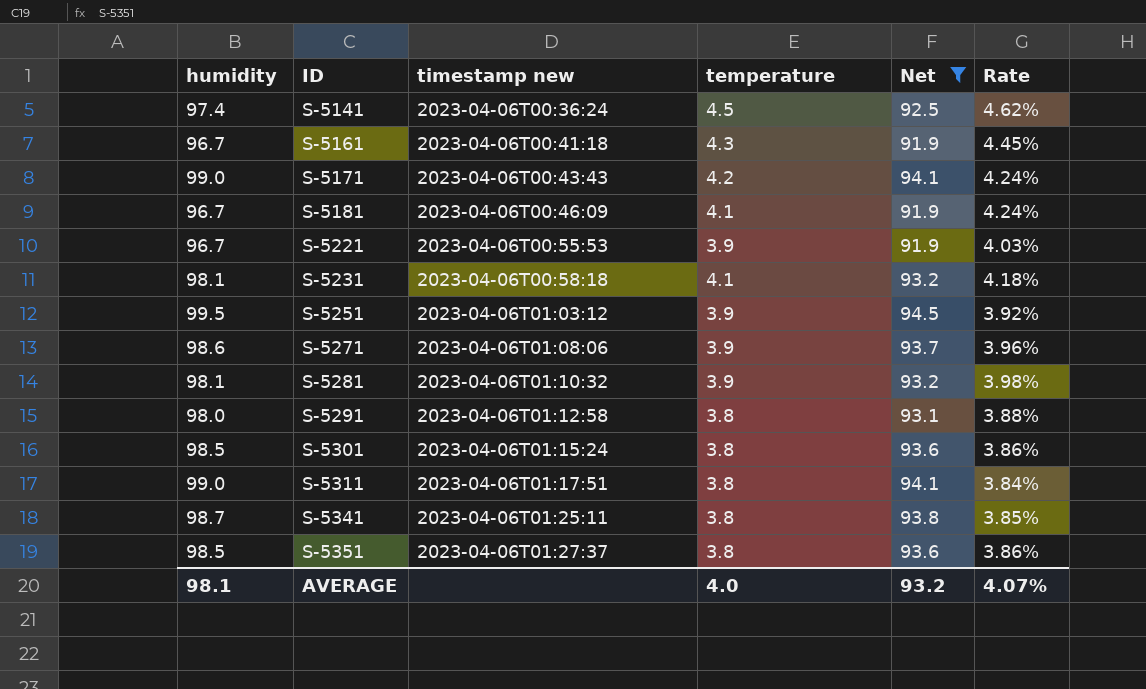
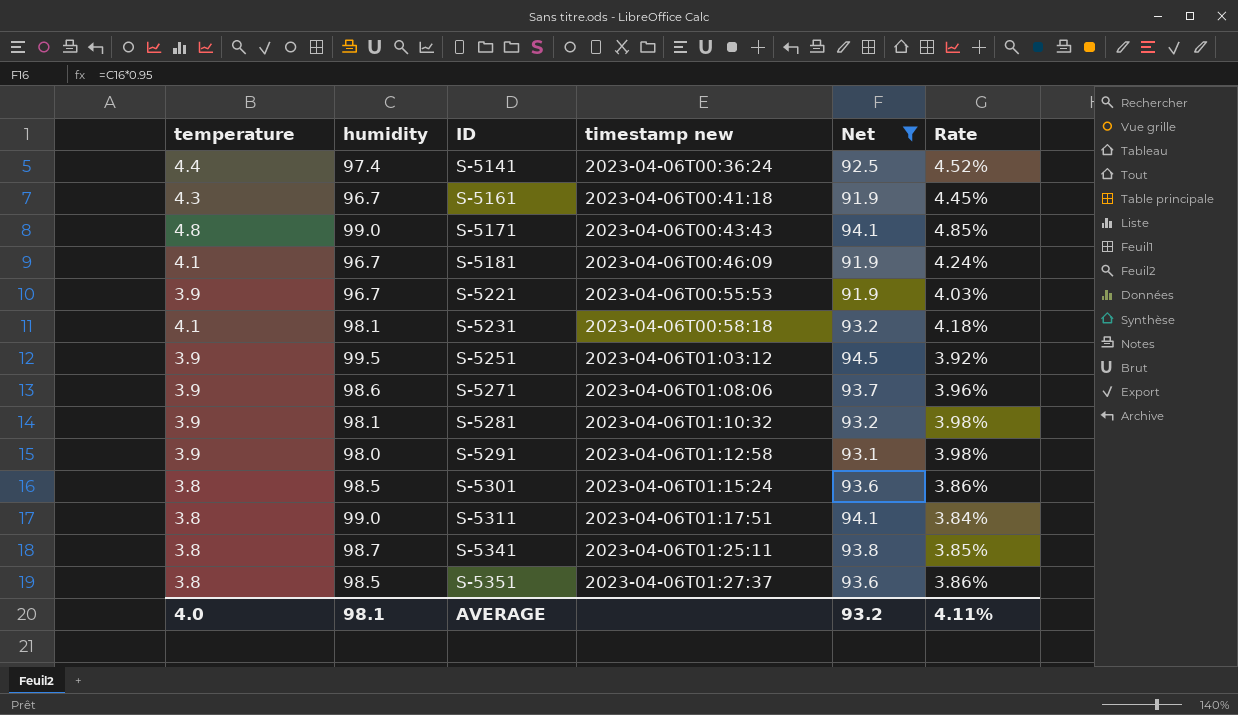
column temperature | position: 4 -> 1
S-5141 | temperature: 4.5 -> 4.4
S-5141 | Rate: 4.62% -> 4.52%
S-5171 | temperature: 4.2 -> 4.8
S-5171 | Rate: 4.24% -> 4.85%
S-5291 | temperature: 3.8 -> 3.9
S-5291 | Rate: 3.88% -> 3.98%
AVERAGE | Rate: 4.07% -> 4.11%

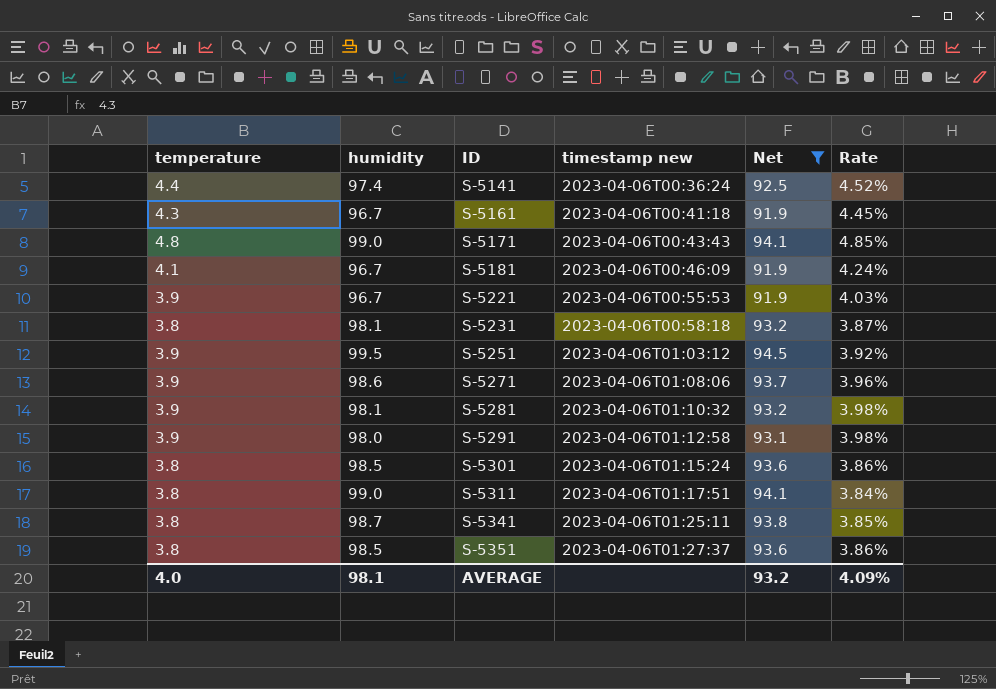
S-5231 | temperature: 4.1 -> 3.8
S-5231 | Rate: 4.18% -> 3.87%
AVERAGE | Rate: 4.11% -> 4.09%

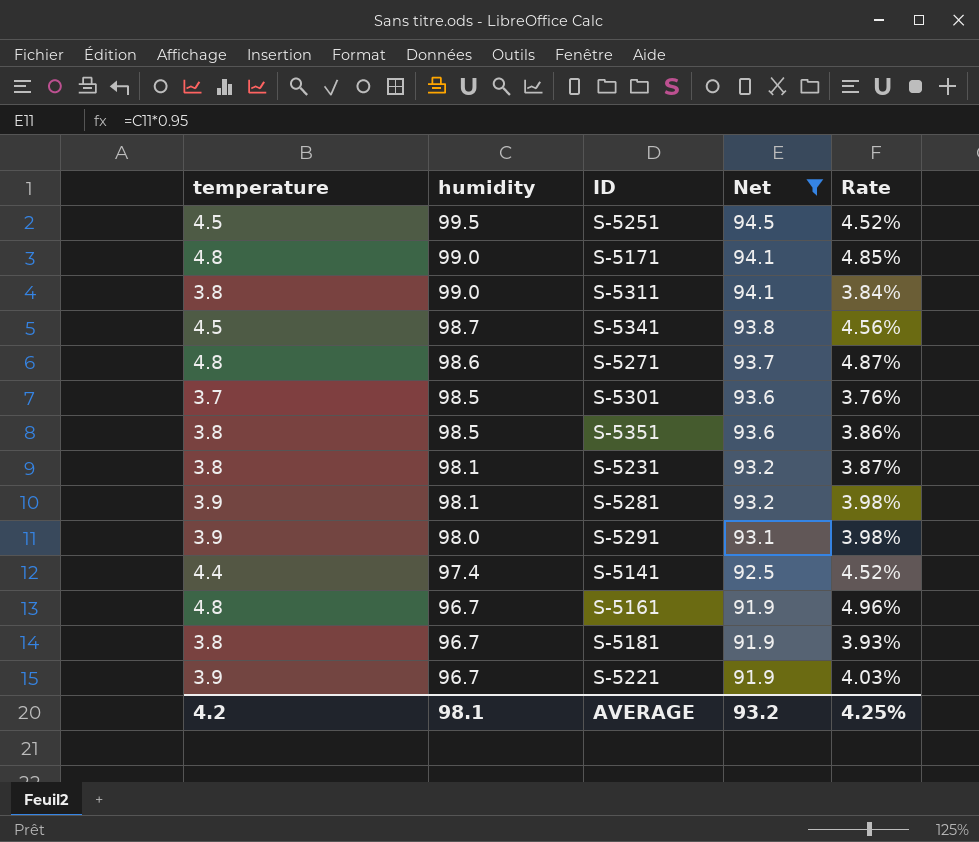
row order: ID ascending -> humidity descending
column timestamp new | position: 4 -> none
S-5251 | temperature: 3.9 -> 4.5
S-5251 | Rate: 3.92% -> 4.52%
S-5341 | temperature: 3.8 -> 4.5
S-5341 | Rate: 3.85% -> 4.56%
S-5271 | temperature: 3.9 -> 4.8
S-5271 | Rate: 3.96% -> 4.87%
S-5301 | temperature: 3.8 -> 3.7
S-5301 | Rate: 3.86% -> 3.76%
S-5161 | temperature: 4.3 -> 4.8
S-5161 | Rate: 4.45% -> 4.96%
S-5181 | temperature: 4.1 -> 3.8
S-5181 | Rate: 4.24% -> 3.93%
AVERAGE | temperature: 4.0 -> 4.2
AVERAGE | Rate: 4.09% -> 4.25%

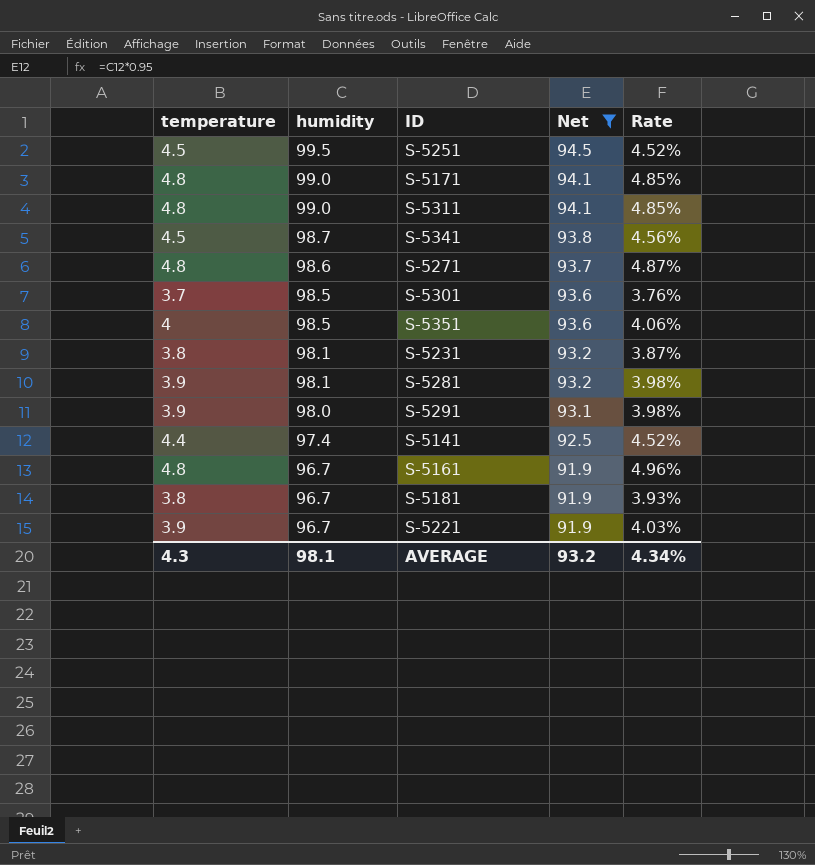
S-5311 | temperature: 3.8 -> 4.8
S-5311 | Rate: 3.84% -> 4.85%
S-5351 | temperature: 3.8 -> 4
S-5351 | Rate: 3.86% -> 4.06%
AVERAGE | temperature: 4.2 -> 4.3
AVERAGE | Rate: 4.25% -> 4.34%

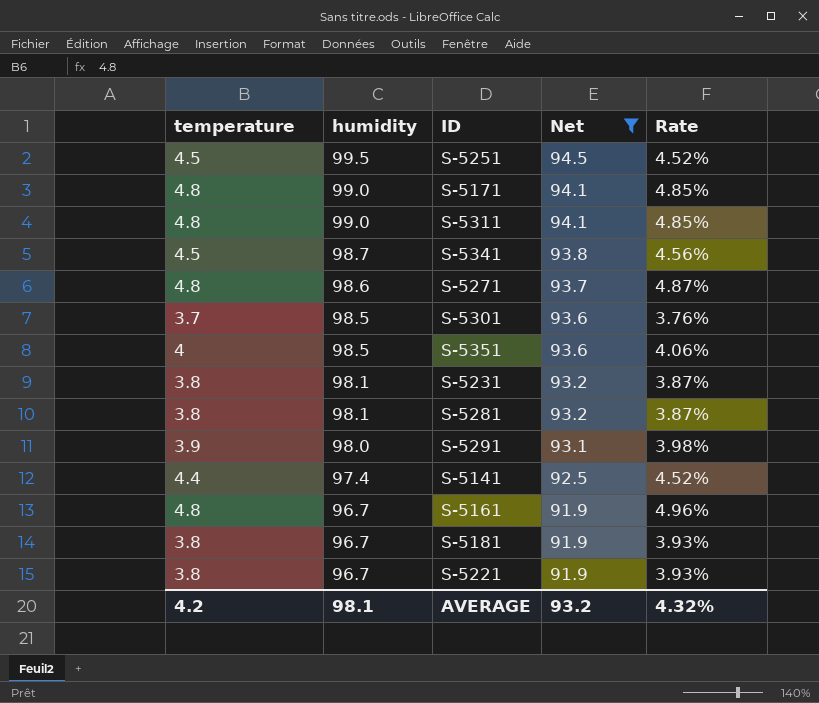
S-5281 | temperature: 3.9 -> 3.8
S-5281 | Rate: 3.98% -> 3.87%
S-5221 | temperature: 3.9 -> 3.8
S-5221 | Rate: 4.03% -> 3.93%
AVERAGE | temperature: 4.3 -> 4.2
AVERAGE | Rate: 4.34% -> 4.32%

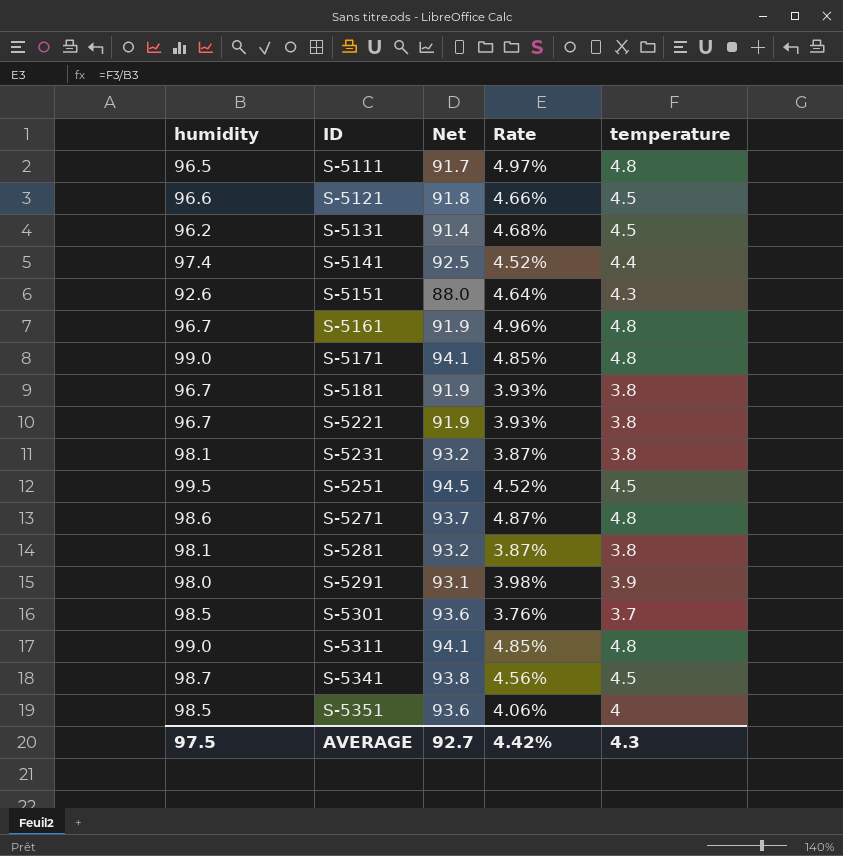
filter: Net >= 91.9 -> none
row order: humidity descending -> ID ascending
column temperature | position: 1 -> 5
AVERAGE | humidity: 98.1 -> 97.5
AVERAGE | Net: 93.2 -> 92.7
AVERAGE | Rate: 4.32% -> 4.42%
AVERAGE | temperature: 4.2 -> 4.3

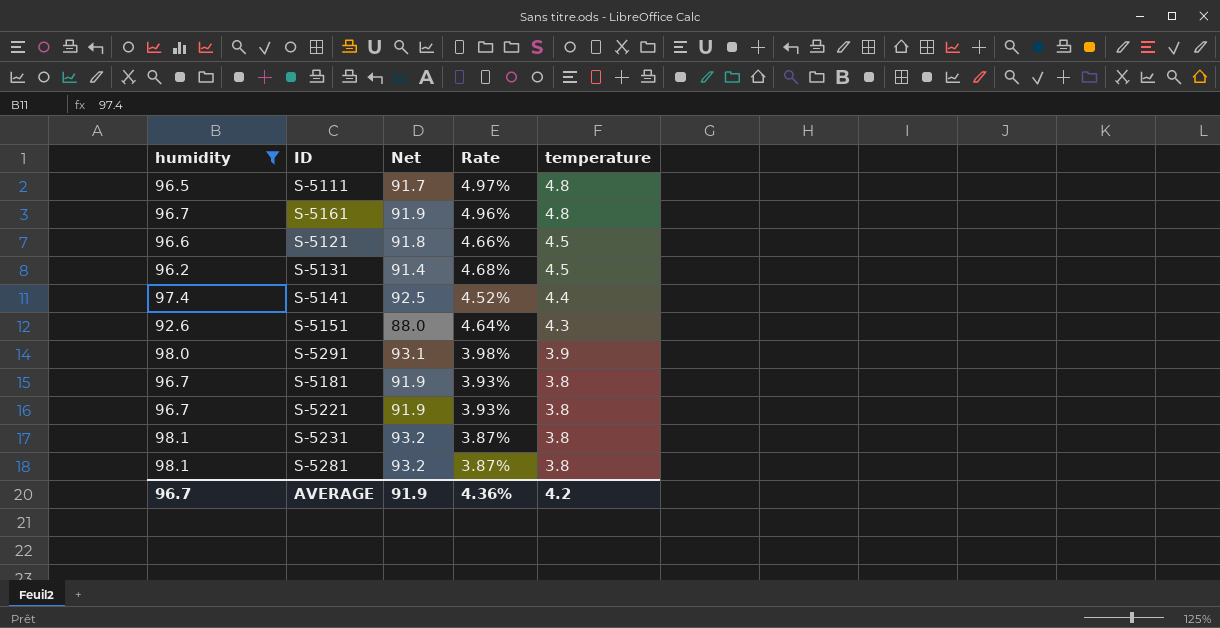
filter: none -> humidity <= 98.1
row order: ID ascending -> temperature descending
AVERAGE | humidity: 97.5 -> 96.7
AVERAGE | Net: 92.7 -> 91.9
AVERAGE | Rate: 4.42% -> 4.36%
AVERAGE | temperature: 4.3 -> 4.2

